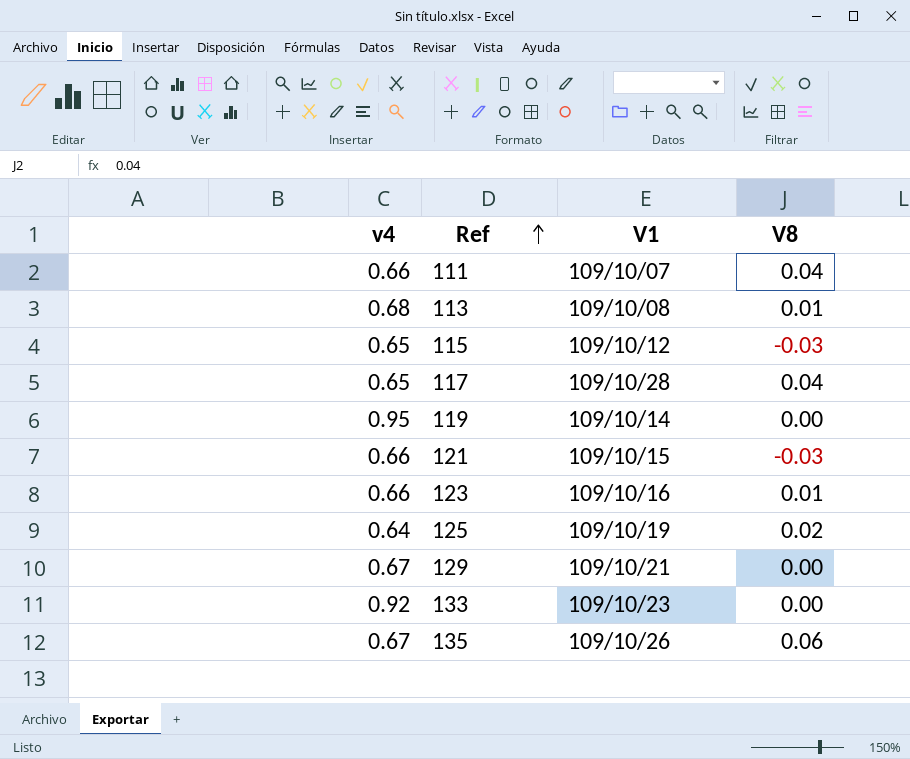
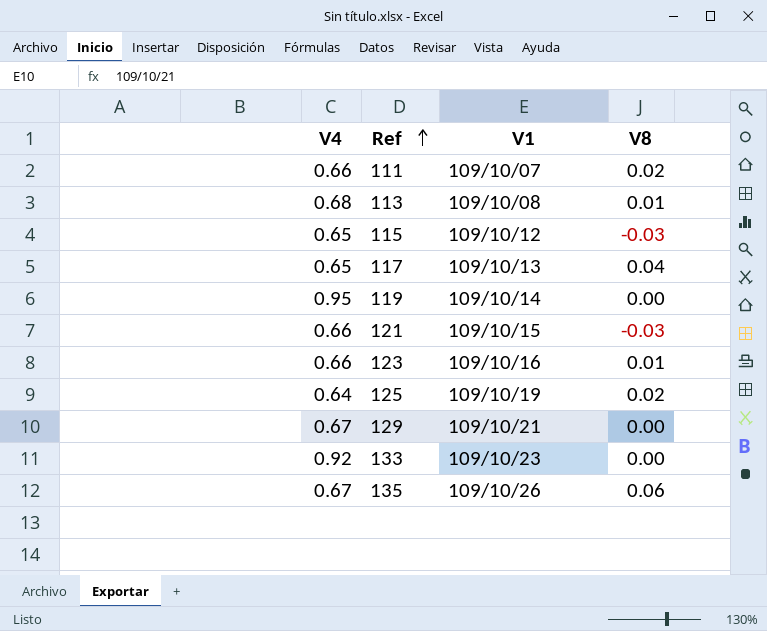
column name: v4 -> V4
111 | V8: 0.04 -> 0.02
117 | V1: 109/10/28 -> 109/10/13

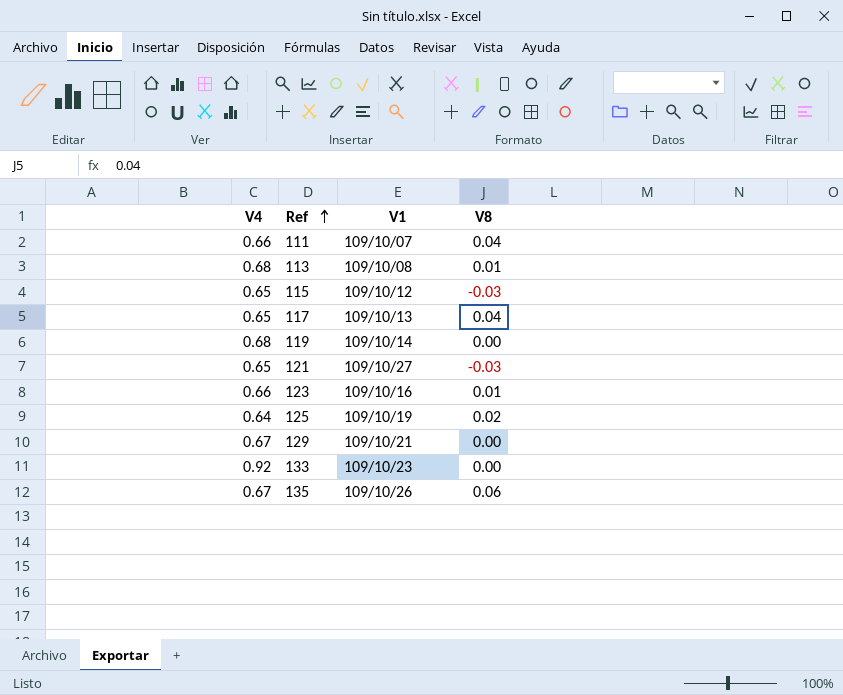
111 | V8: 0.02 -> 0.04
119 | V4: 0.95 -> 0.68
121 | V4: 0.66 -> 0.65
121 | V1: 109/10/15 -> 109/10/27

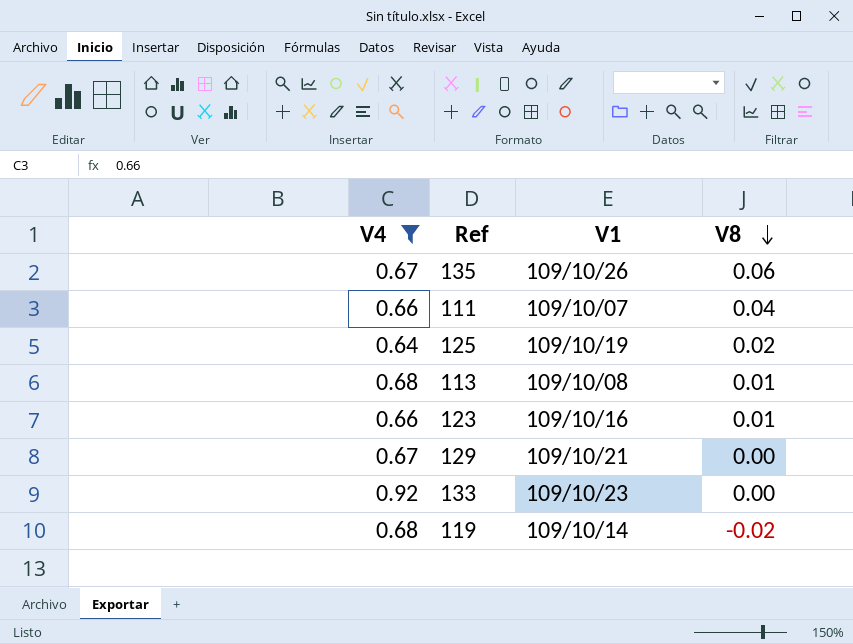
filter: none -> V4 != 0.65
row order: Ref ascending -> V8 descending
119 | V8: 0.00 -> -0.02

